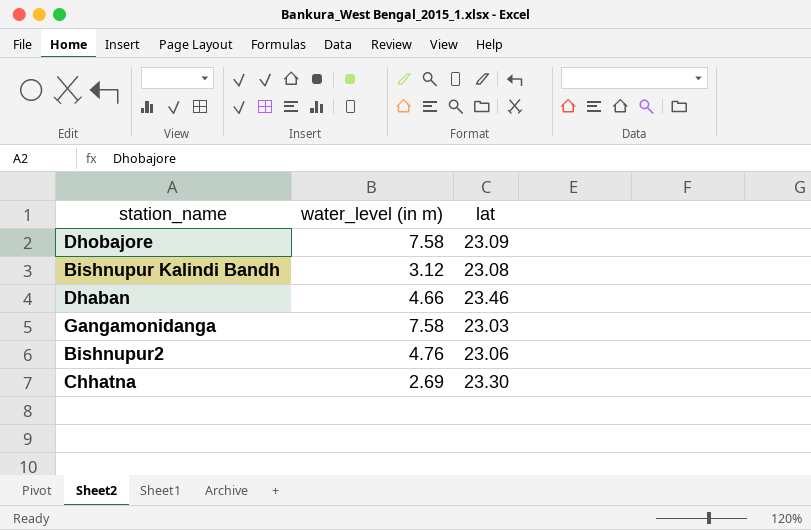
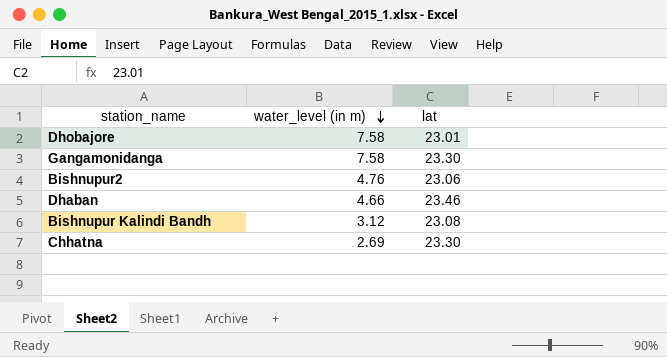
row order: none -> water_level (in m) descending
Dhobajore | lat: 23.09 -> 23.01
Gangamonidanga | lat: 23.03 -> 23.30

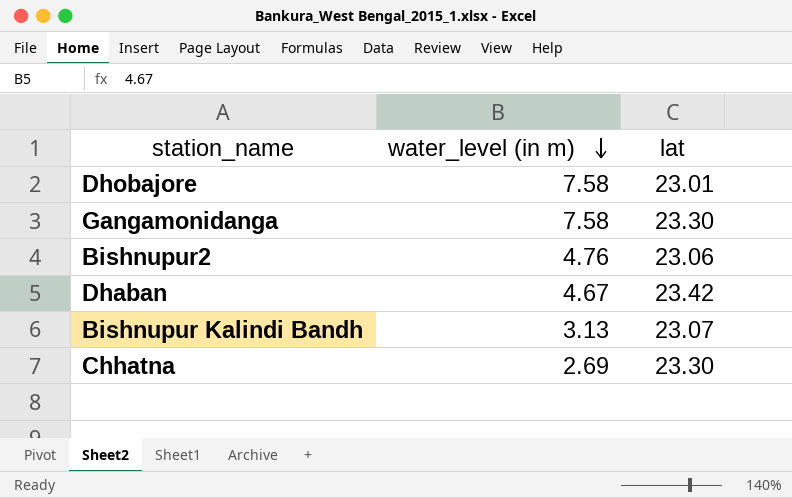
Dhaban | water_level (in m): 4.66 -> 4.67
Dhaban | lat: 23.46 -> 23.42
Bishnupur Kalindi Bandh | water_level (in m): 3.12 -> 3.13
Bishnupur Kalindi Bandh | lat: 23.08 -> 23.07

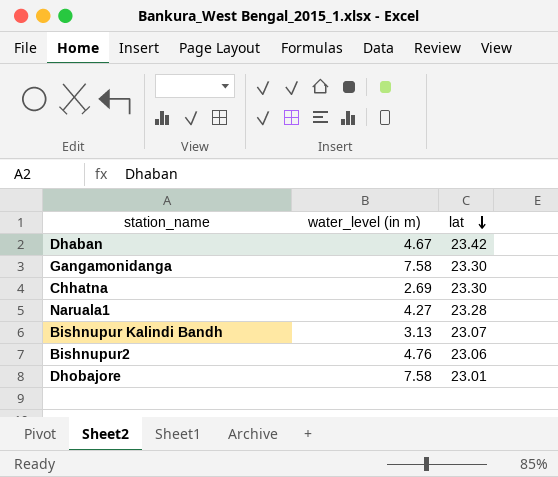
row order: water_level (in m) descending -> lat descending
row Naruala1: none -> 4.27 | 23.28

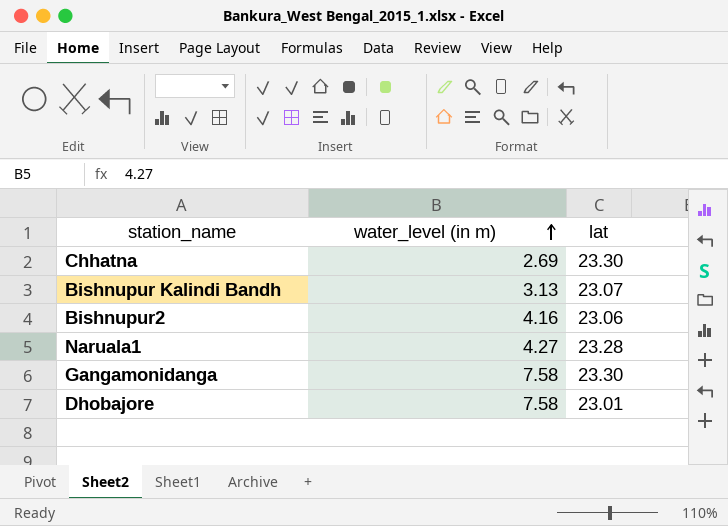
row order: lat descending -> water_level (in m) ascending
row Dhaban: 4.67 | 23.42 -> none
Bishnupur2 | water_level (in m): 4.76 -> 4.16

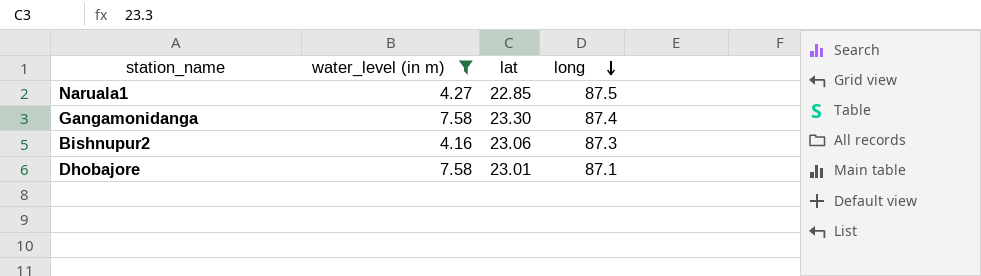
filter: none -> water_level (in m) >= 4.16
row order: water_level (in m) ascending -> long descending
column long | position: none -> 4
Naruala1 | lat: 23.28 -> 22.85

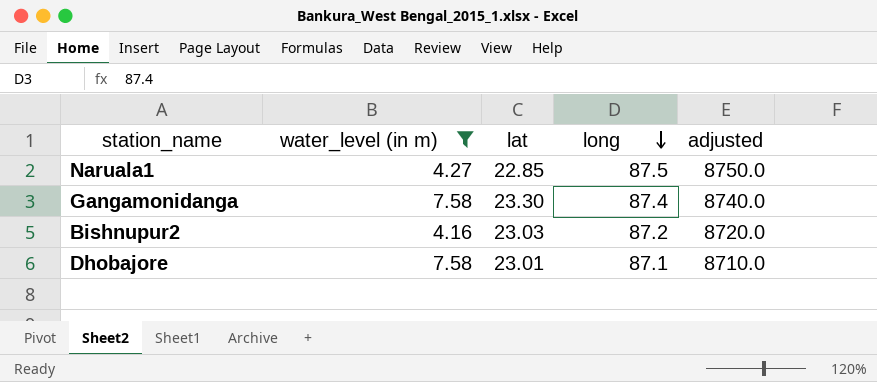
column adjusted | formula: none -> [long] * 100
Bishnupur2 | lat: 23.06 -> 23.03
Bishnupur2 | long: 87.3 -> 87.2

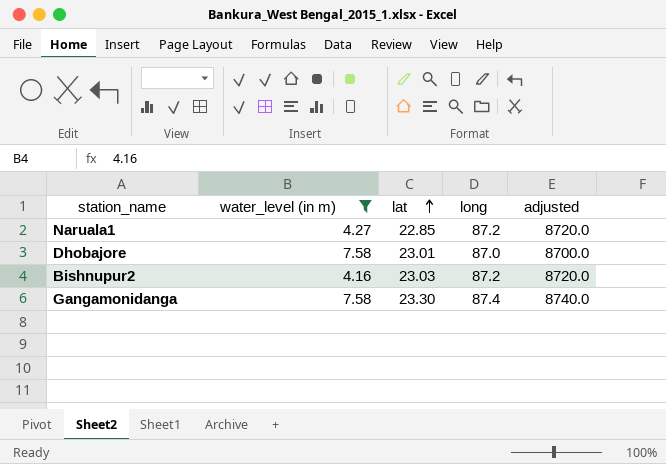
row order: long descending -> lat ascending
Naruala1 | long: 87.5 -> 87.2
Naruala1 | adjusted: 8750.0 -> 8720.0
Dhobajore | long: 87.1 -> 87.0
Dhobajore | adjusted: 8710.0 -> 8700.0

